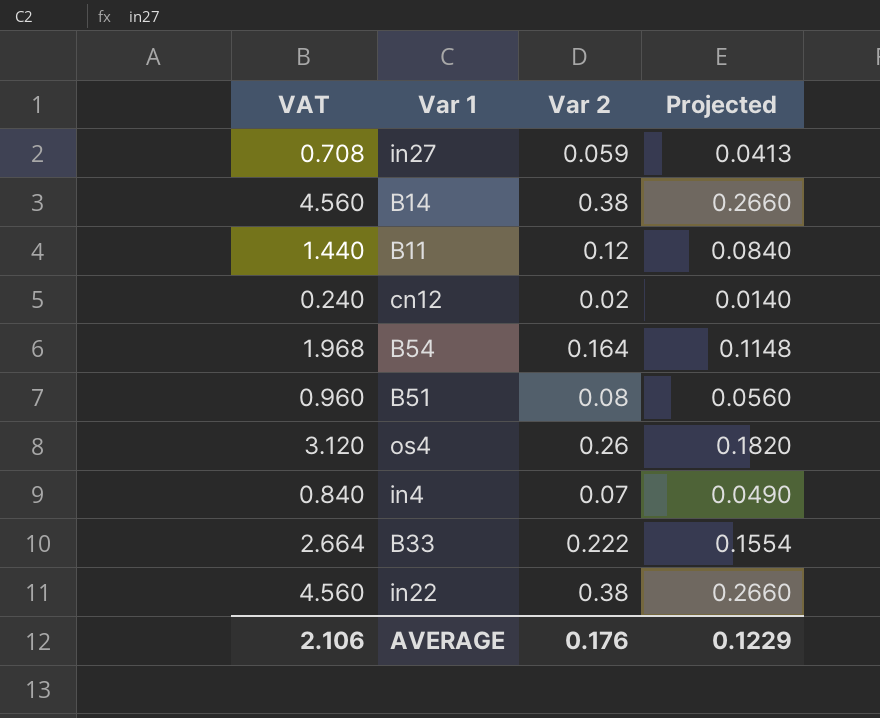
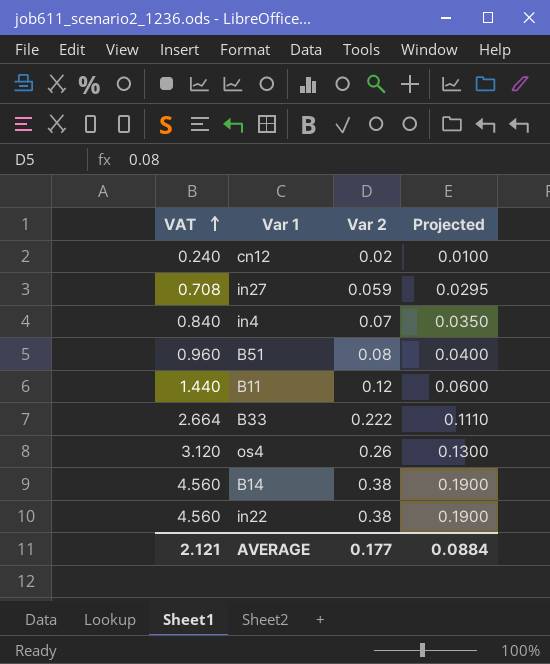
row order: none -> VAT ascending
column Projected | formula: [Var 2] * 0.7 -> [Var 2] * 0.5
row B54: 1.968 | 0.164 | 0.1148 -> none
AVERAGE | VAT: 2.106 -> 2.121
AVERAGE | Var 2: 0.176 -> 0.177
AVERAGE | Projected: 0.1229 -> 0.0884

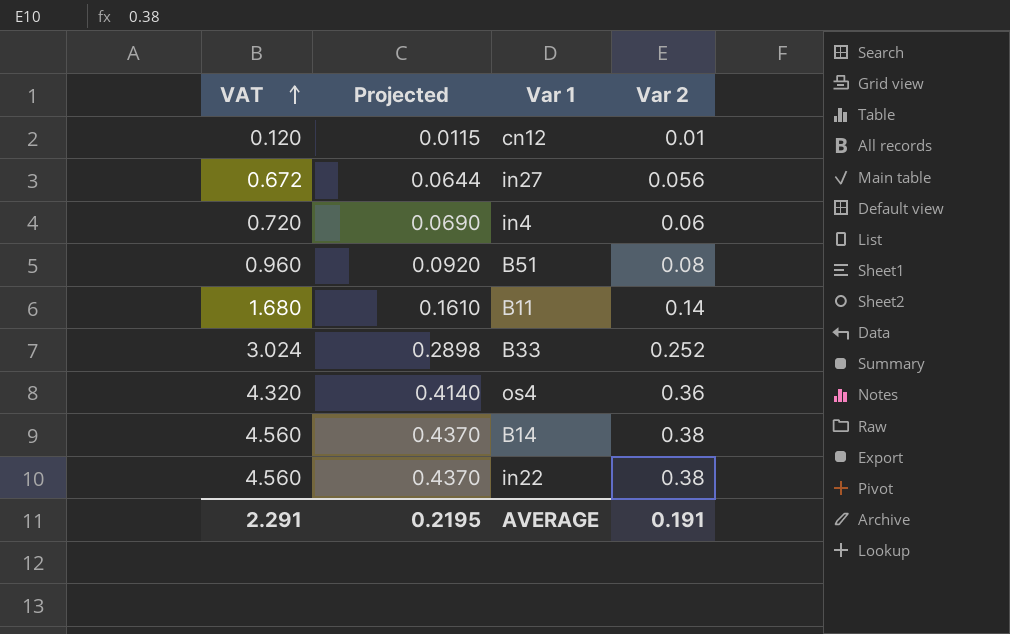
column Projected | formula: [Var 2] * 0.5 -> [Var 2] * 1.15
column Projected | position: 4 -> 2
cn12 | VAT: 0.240 -> 0.120
cn12 | Var 2: 0.02 -> 0.01
in27 | VAT: 0.708 -> 0.672
in27 | Var 2: 0.059 -> 0.056
in4 | VAT: 0.840 -> 0.720
in4 | Var 2: 0.07 -> 0.06
B11 | VAT: 1.440 -> 1.680
B11 | Var 2: 0.12 -> 0.14
B33 | VAT: 2.664 -> 3.024
B33 | Var 2: 0.222 -> 0.252
os4 | VAT: 3.120 -> 4.320
os4 | Var 2: 0.26 -> 0.36
AVERAGE | VAT: 2.121 -> 2.291
AVERAGE | Projected: 0.0884 -> 0.2195
AVERAGE | Var 2: 0.177 -> 0.191

